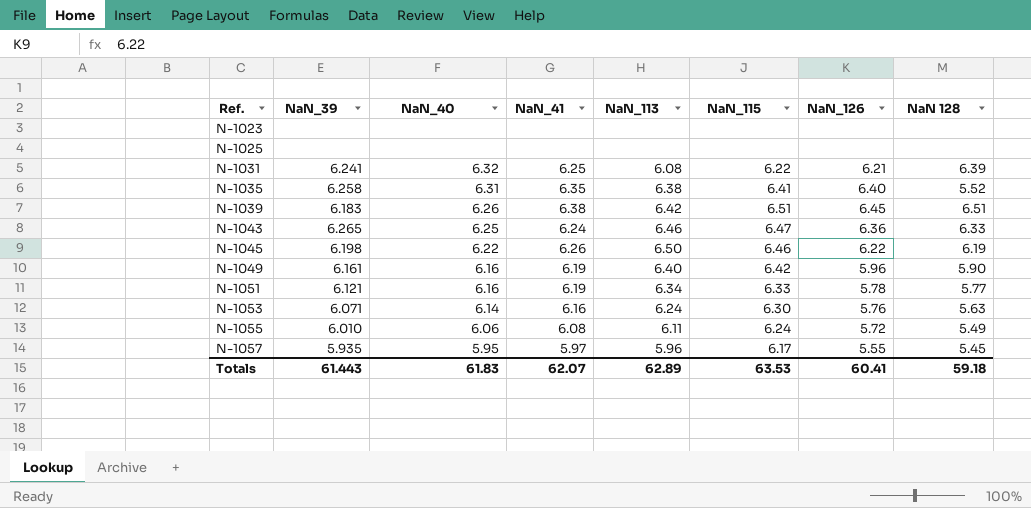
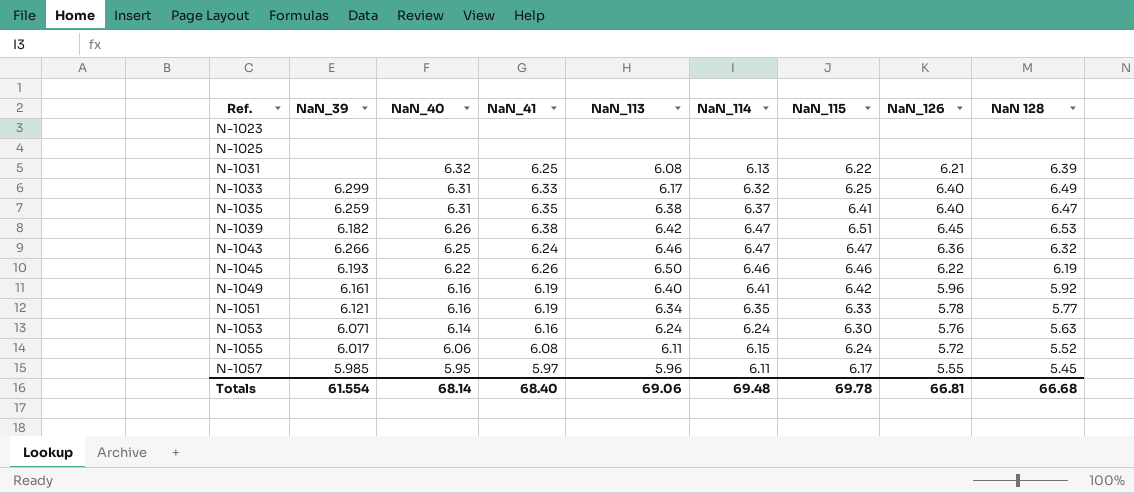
column NaN_114 | position: none -> 6
N-1031 | NaN_39: 6.241 -> none
row N-1033: none -> 6.299 | 6.31 | 6.33 | 6.17 | 6.32 | 6.25 | 6.40 | 6.49
N-1035 | NaN_39: 6.258 -> 6.259
N-1035 | NaN 128: 5.52 -> 6.47
N-1039 | NaN_39: 6.183 -> 6.182
N-1039 | NaN 128: 6.51 -> 6.53
N-1043 | NaN_39: 6.265 -> 6.266
N-1043 | NaN 128: 6.33 -> 6.32
N-1045 | NaN_39: 6.198 -> 6.193
N-1049 | NaN 128: 5.90 -> 5.92
N-1055 | NaN_39: 6.010 -> 6.017
N-1055 | NaN 128: 5.49 -> 5.52
N-1057 | NaN_39: 5.935 -> 5.985
Totals | NaN_39: 61.443 -> 61.554
Totals | NaN_40: 61.83 -> 68.14
Totals | NaN_41: 62.07 -> 68.40
Totals | NaN_113: 62.89 -> 69.06
Totals | NaN_115: 63.53 -> 69.78
Totals | NaN_126: 60.41 -> 66.81
Totals | NaN 128: 59.18 -> 66.68

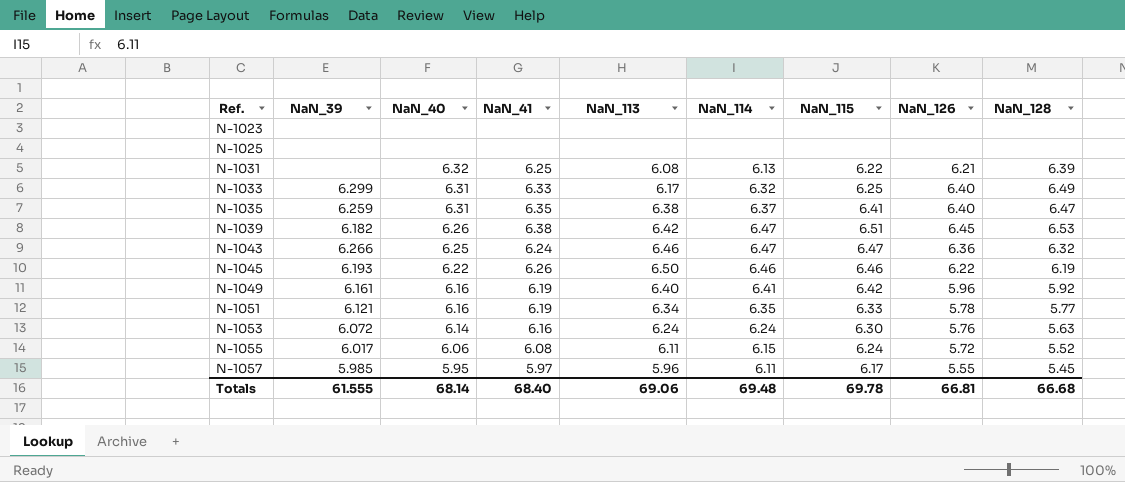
column name: NaN 128 -> NaN_128
N-1053 | NaN_39: 6.071 -> 6.072
Totals | NaN_39: 61.554 -> 61.555

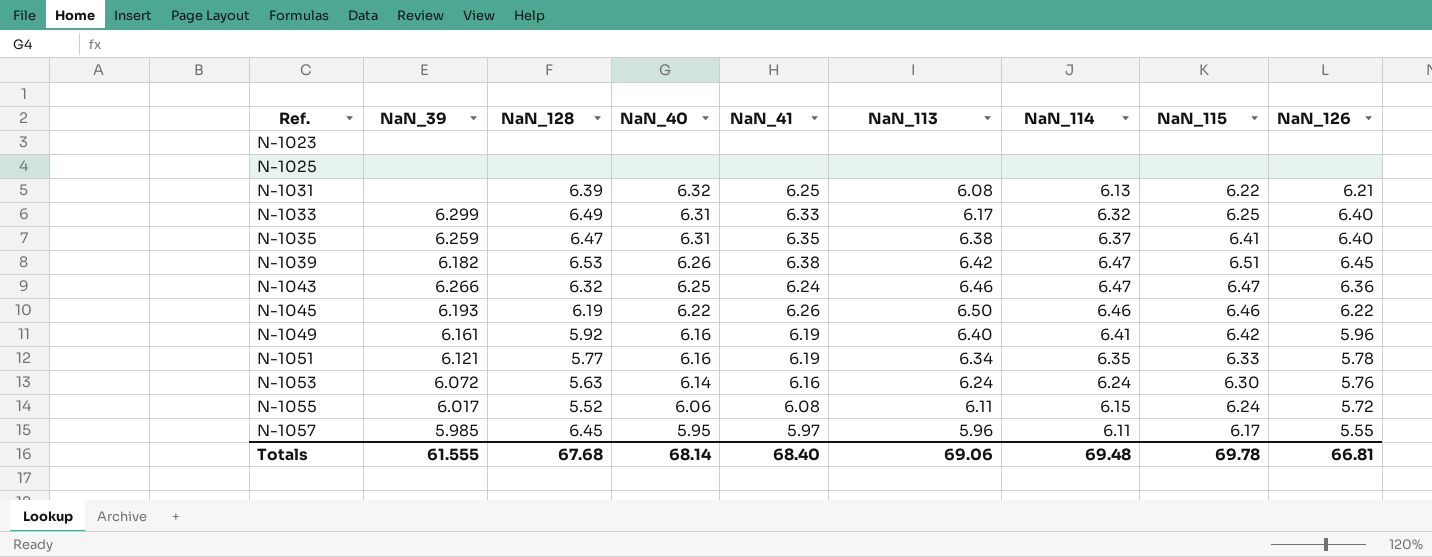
column NaN_128 | position: 9 -> 3
N-1057 | NaN_128: 5.45 -> 6.45
Totals | NaN_128: 66.68 -> 67.68

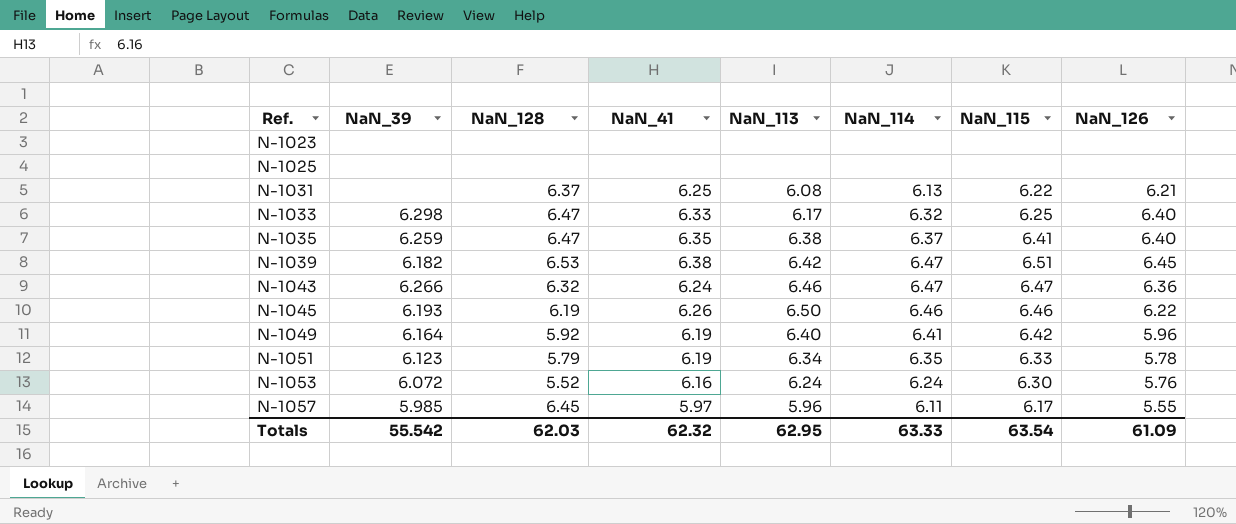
column NaN_40 | position: 4 -> none
row N-1055: 6.017 | 5.52 | 6.06 | 6.08 | 6.11 | 6.15 | 6.24 | 5.72 -> none
N-1031 | NaN_128: 6.39 -> 6.37
N-1033 | NaN_39: 6.299 -> 6.298
N-1033 | NaN_128: 6.49 -> 6.47
N-1049 | NaN_39: 6.161 -> 6.164
N-1051 | NaN_39: 6.121 -> 6.123
N-1051 | NaN_128: 5.77 -> 5.79
N-1053 | NaN_128: 5.63 -> 5.52
Totals | NaN_39: 61.555 -> 55.542
Totals | NaN_128: 67.68 -> 62.03
Totals | NaN_41: 68.40 -> 62.32
Totals | NaN_113: 69.06 -> 62.95
Totals | NaN_114: 69.48 -> 63.33
Totals | NaN_115: 69.78 -> 63.54
Totals | NaN_126: 66.81 -> 61.09

